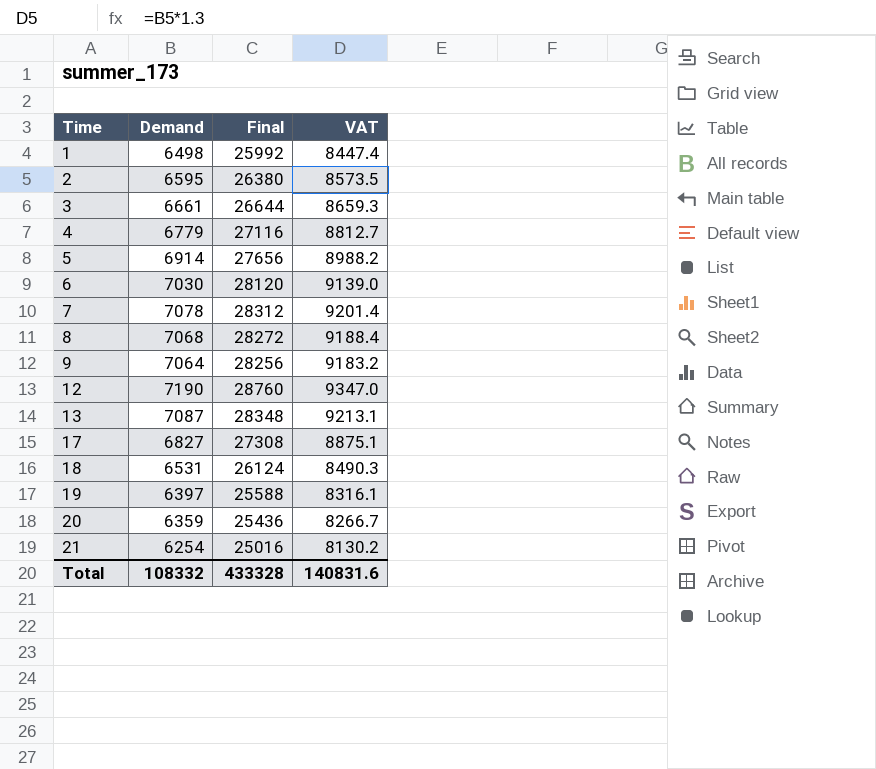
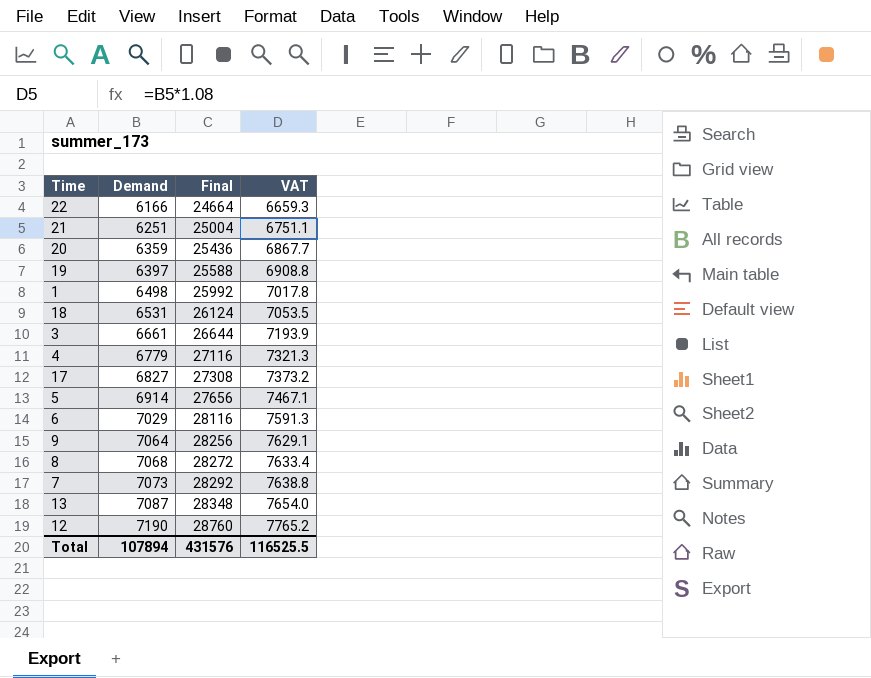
row order: Time ascending -> Demand ascending
column VAT | formula: [Demand] * 1.3 -> [Demand] * 1.08
row 2: 6595 | 26380 | 8573.5 -> none
row 22: none -> 6166 | 24664 | 6659.3
21 | Demand: 6254 -> 6251
21 | Final: 25016 -> 25004
6 | Demand: 7030 -> 7029
6 | Final: 28120 -> 28116
7 | Demand: 7078 -> 7073
7 | Final: 28312 -> 28292
Total | Demand: 108332 -> 107894
Total | Final: 433328 -> 431576
Total | VAT: 140831.6 -> 116525.5

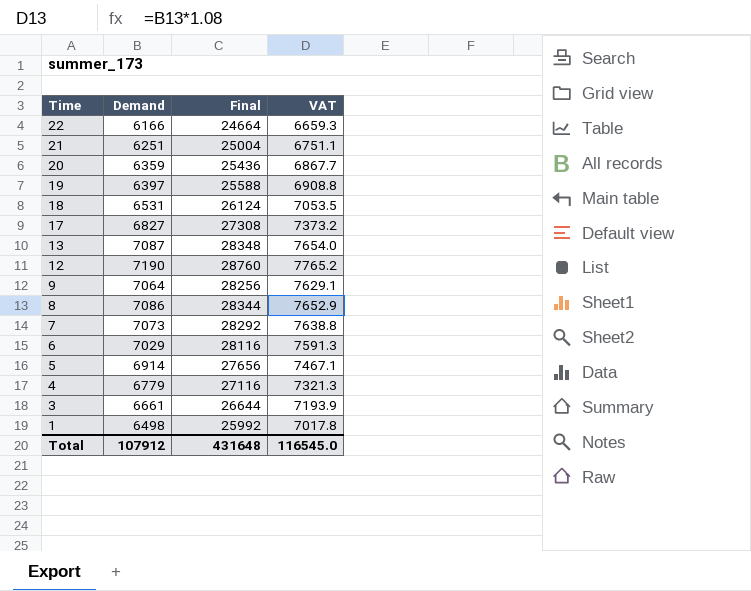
row order: Demand ascending -> Time descending
8 | Demand: 7068 -> 7086
8 | Final: 28272 -> 28344
8 | VAT: 7633.4 -> 7652.9
Total | Demand: 107894 -> 107912
Total | Final: 431576 -> 431648
Total | VAT: 116525.5 -> 116545.0

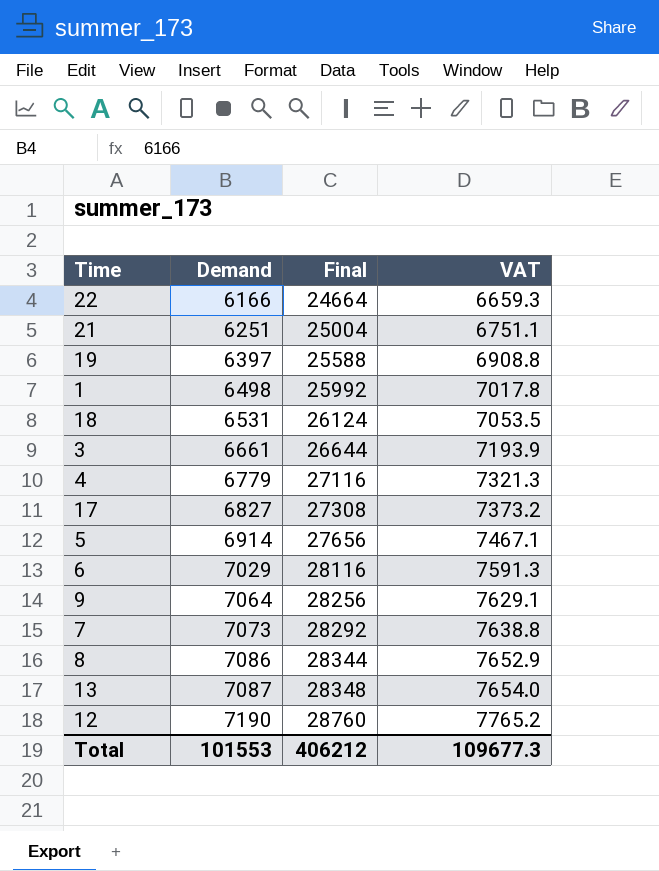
row order: Time descending -> Demand ascending
row 20: 6359 | 25436 | 6867.7 -> none
Total | Demand: 107912 -> 101553
Total | Final: 431648 -> 406212
Total | VAT: 116545.0 -> 109677.3

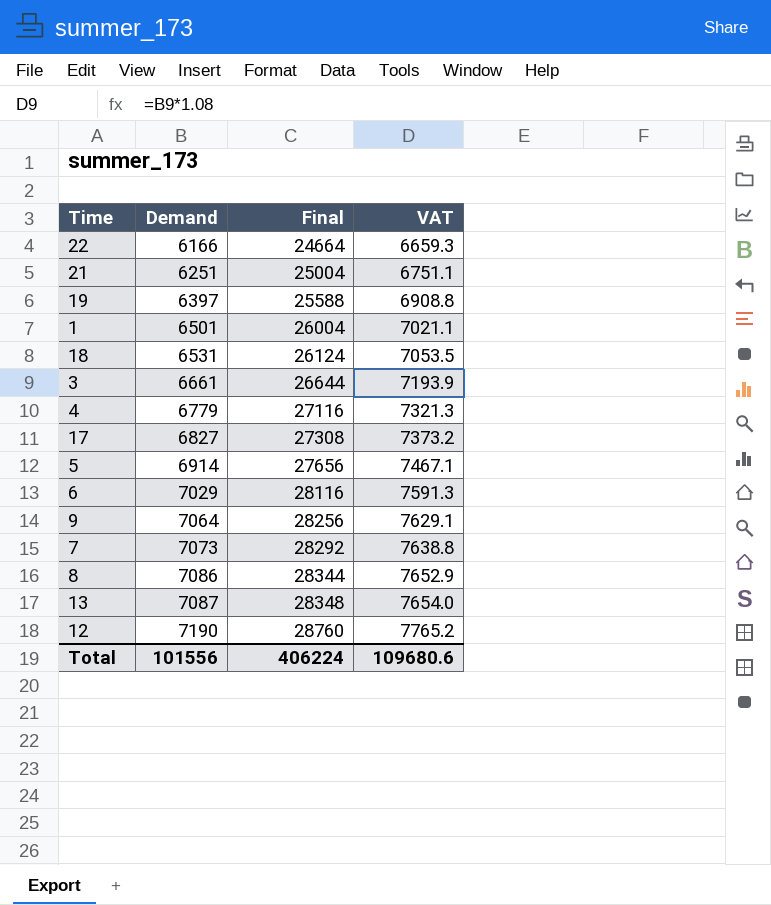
1 | Demand: 6498 -> 6501
1 | Final: 25992 -> 26004
1 | VAT: 7017.8 -> 7021.1
Total | Demand: 101553 -> 101556
Total | Final: 406212 -> 406224
Total | VAT: 109677.3 -> 109680.6

